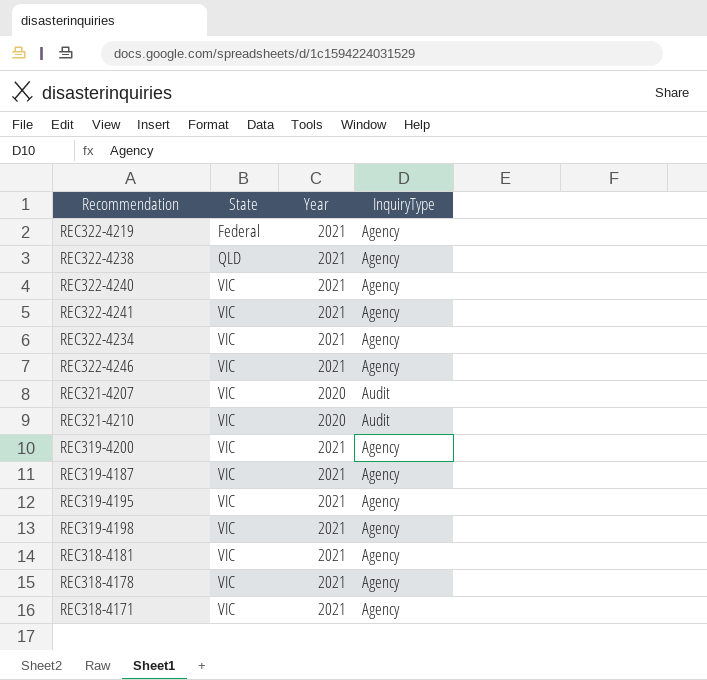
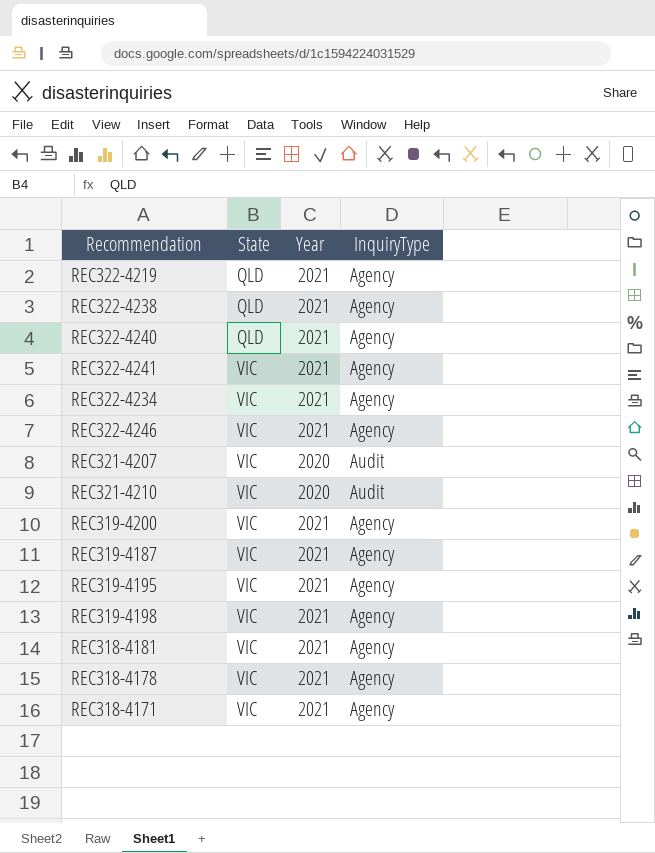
REC322-4219 | State: Federal -> QLD
REC322-4240 | State: VIC -> QLD

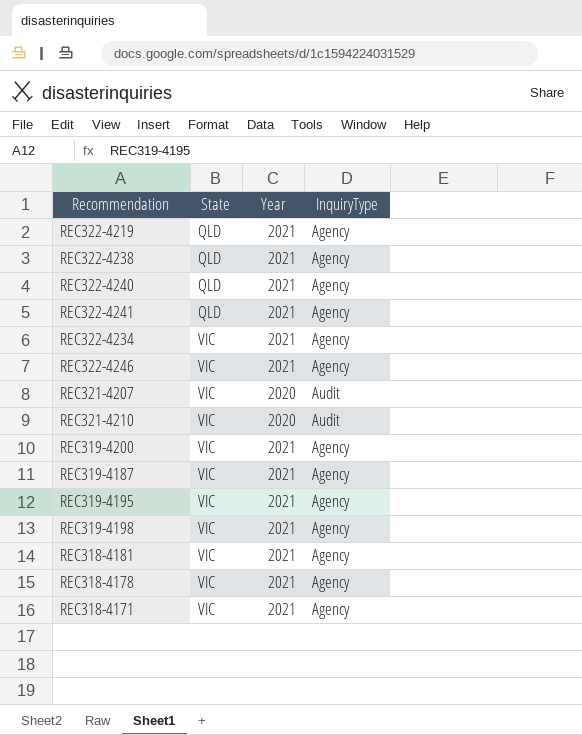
REC322-4241 | State: VIC -> QLD

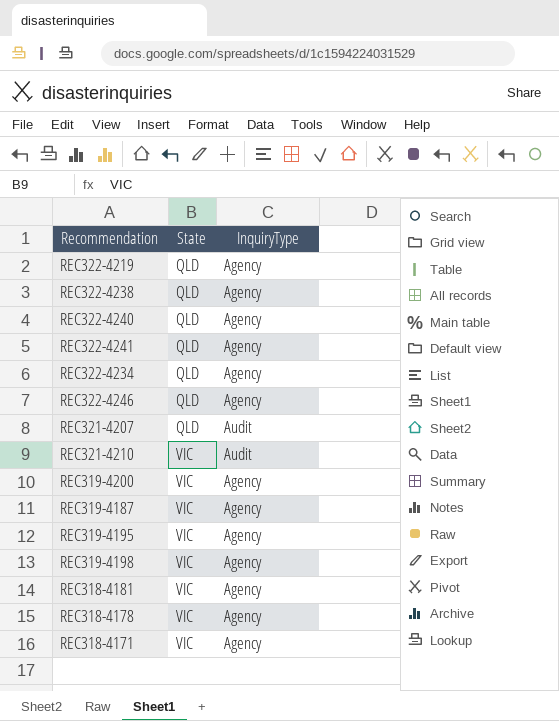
column Year | position: 3 -> none
REC322-4234 | State: VIC -> QLD
REC322-4246 | State: VIC -> QLD
REC321-4207 | State: VIC -> QLD

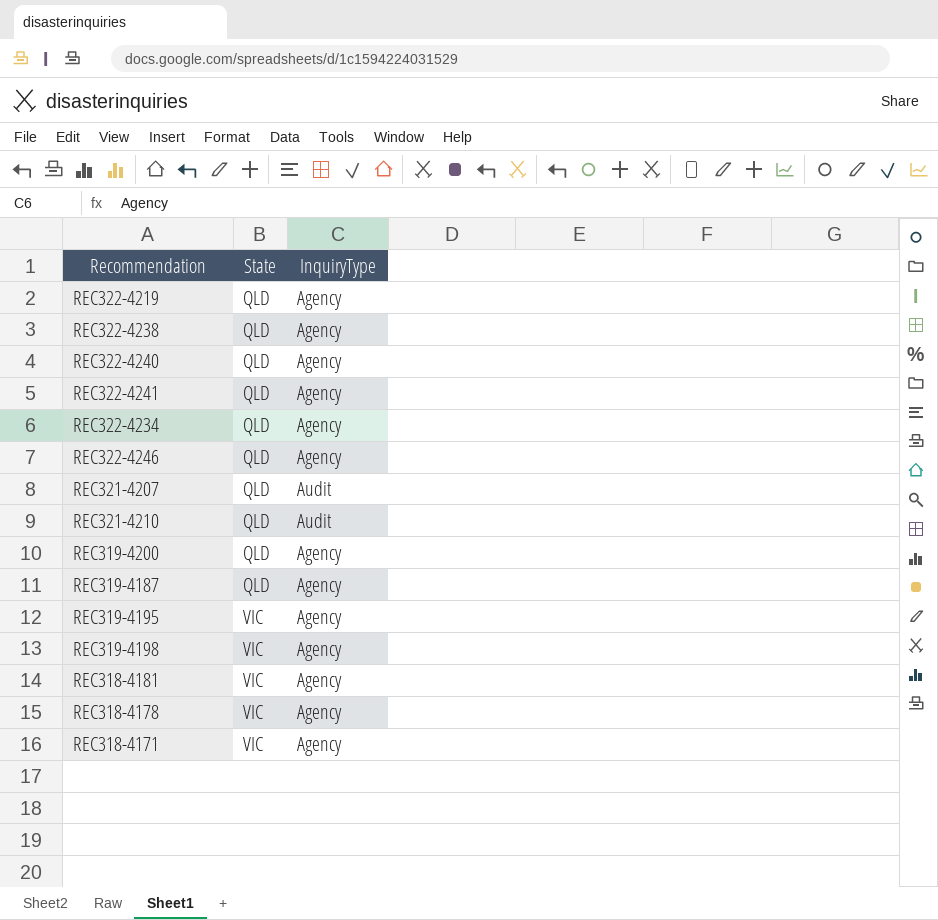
REC321-4210 | State: VIC -> QLD
REC319-4200 | State: VIC -> QLD
REC319-4187 | State: VIC -> QLD

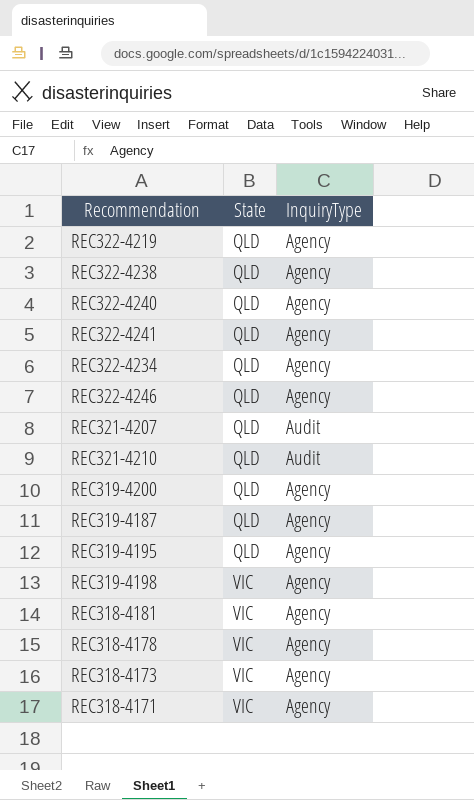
REC319-4195 | State: VIC -> QLD
row REC318-4173: none -> VIC | Agency

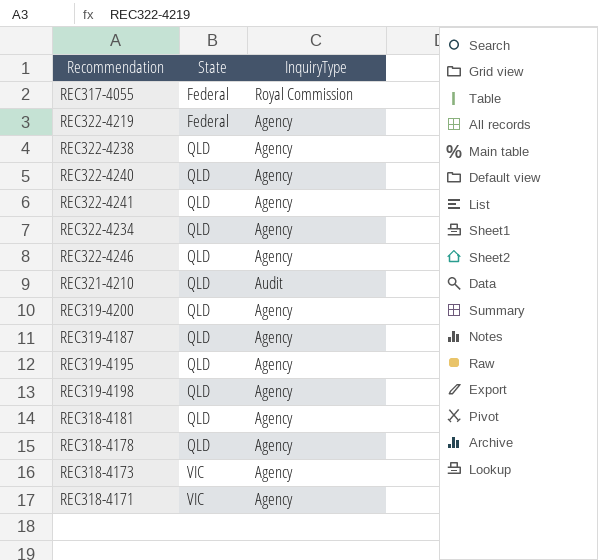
row REC321-4207: QLD | Audit -> none
row REC317-4055: none -> Federal | Royal Commission
REC322-4219 | State: QLD -> Federal
REC319-4198 | State: VIC -> QLD
REC318-4181 | State: VIC -> QLD
REC318-4178 | State: VIC -> QLD

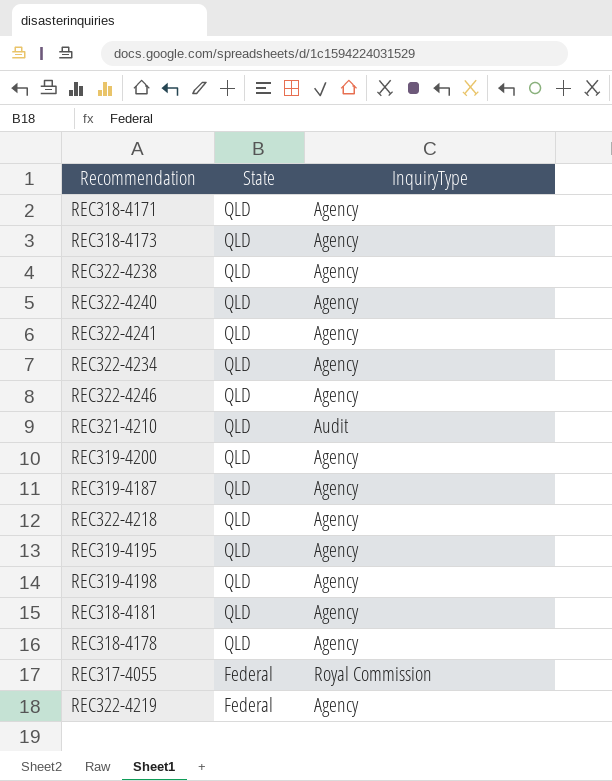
row order: State ascending -> State descending
REC318-4171 | State: VIC -> QLD
REC318-4173 | State: VIC -> QLD
row REC322-4218: none -> QLD | Agency

